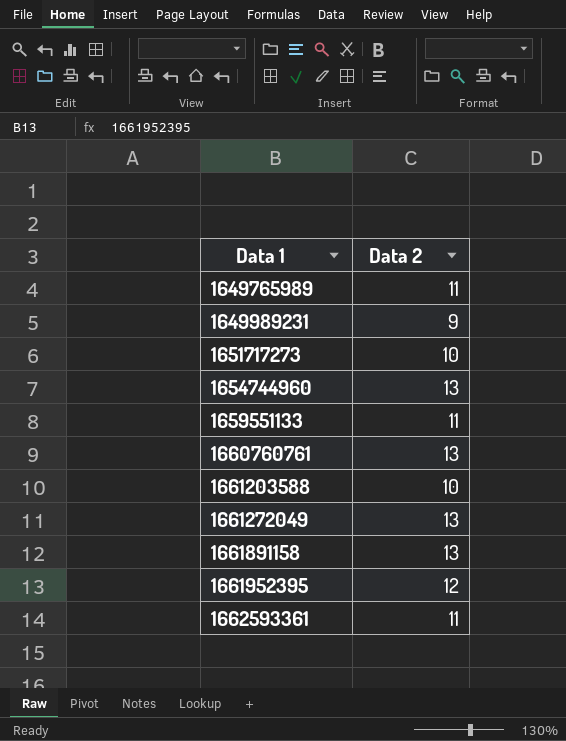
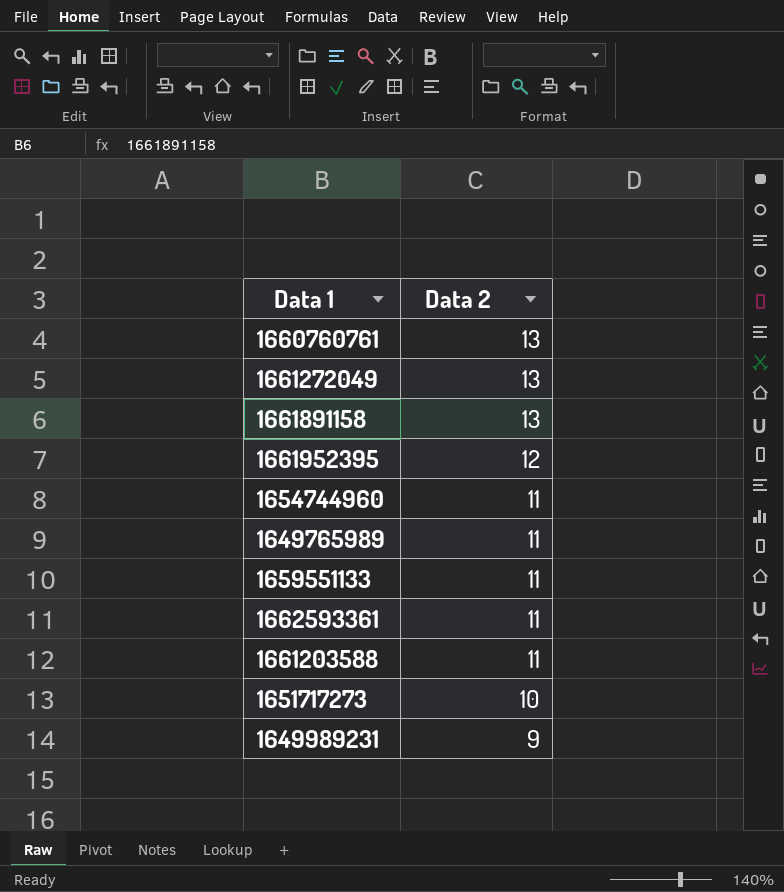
row order: Data 1 ascending -> Data 2 descending
1654744960 | Data 2: 13 -> 11
1661203588 | Data 2: 10 -> 11

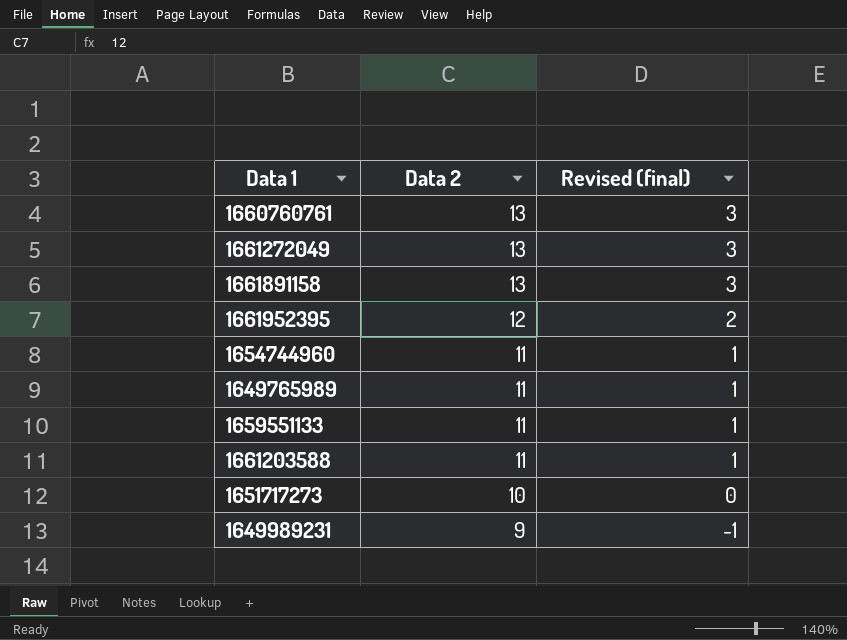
column Revised (final) | formula: none -> [Data 2] - 10
row 1662593361: 11 -> none

